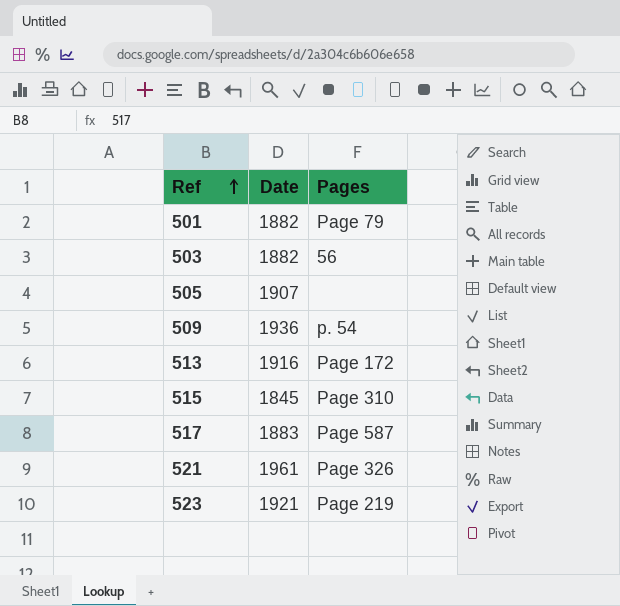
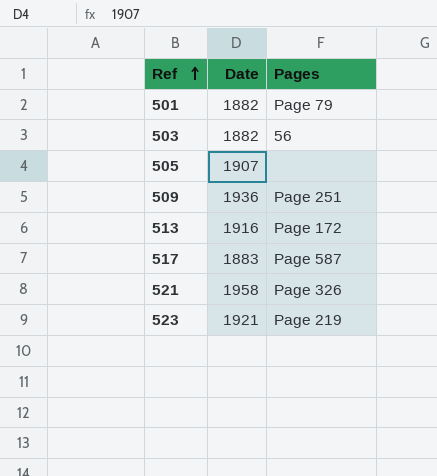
row 515: 1845 | Page 310 -> none
509 | Pages: p. 54 -> Page 251
521 | Date: 1961 -> 1958

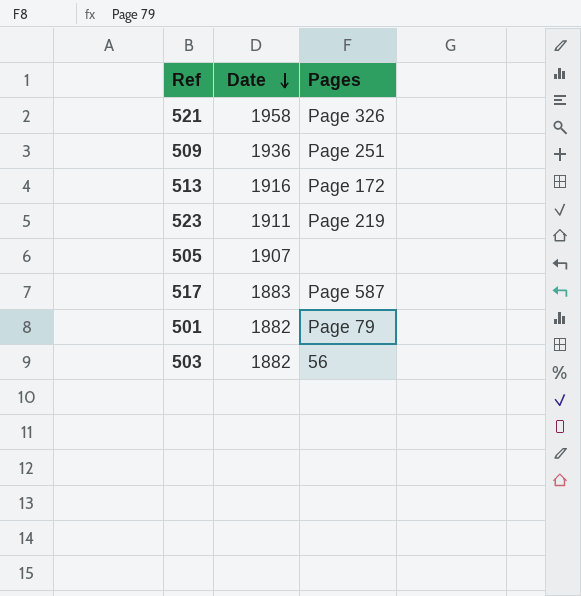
row order: Ref ascending -> Date descending
523 | Date: 1921 -> 1911

